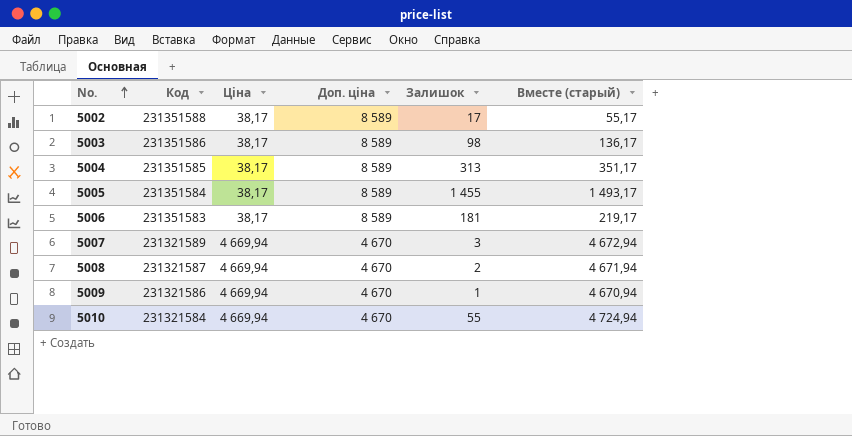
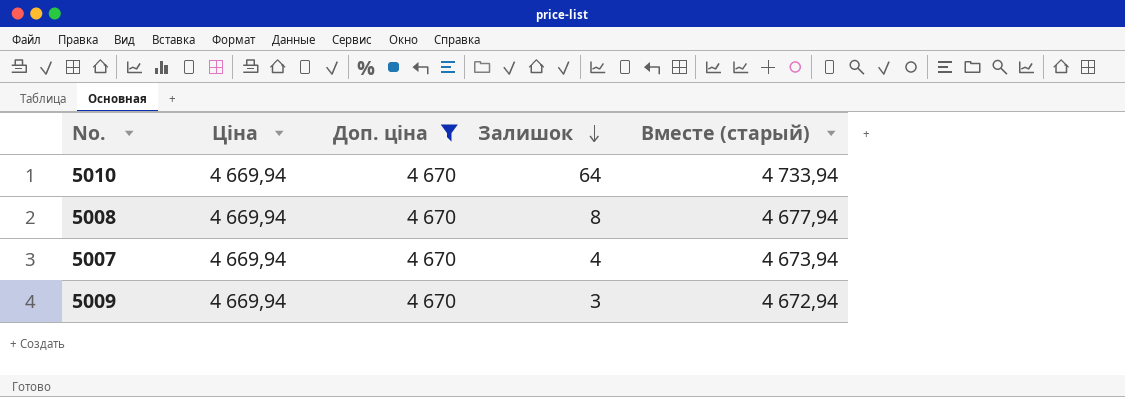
filter: none -> Доп. ціна = 4 670
row order: No. ascending -> Залишок descending
column Код | position: 2 -> none
5010 | Залишок: 55 -> 64
5010 | Вместе (старый): 4 724,94 -> 4 733,94
5008 | Залишок: 2 -> 8
5008 | Вместе (старый): 4 671,94 -> 4 677,94
5007 | Залишок: 3 -> 4
5007 | Вместе (старый): 4 672,94 -> 4 673,94
5009 | Залишок: 1 -> 3
5009 | Вместе (старый): 4 670,94 -> 4 672,94

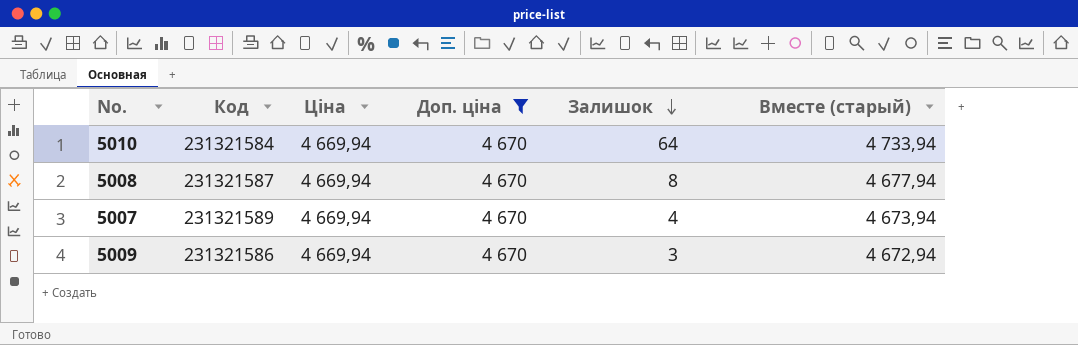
column Код | position: none -> 2

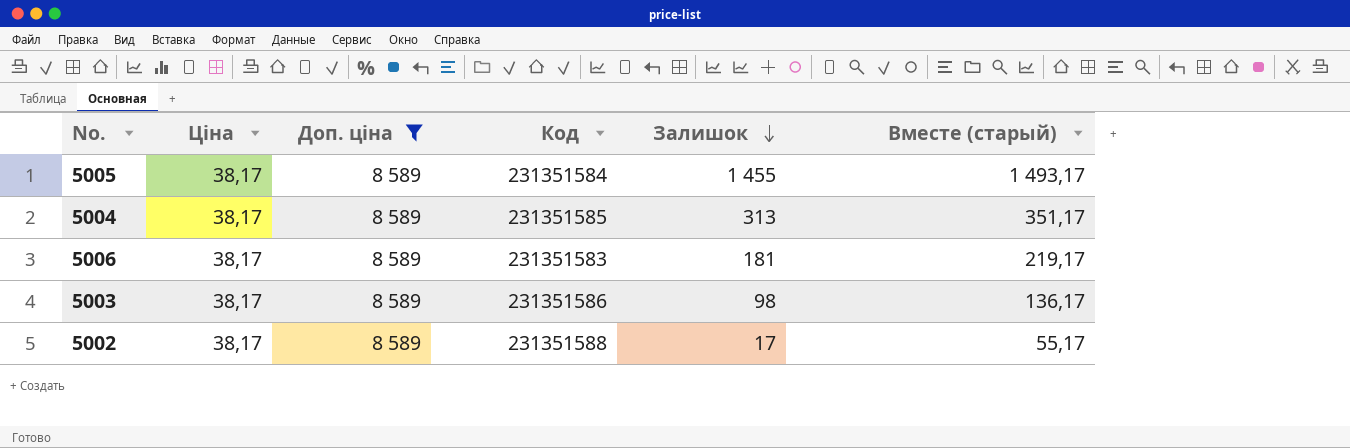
filter: Доп. ціна = 4 670 -> Доп. ціна = 8 589
column Код | position: 2 -> 4

